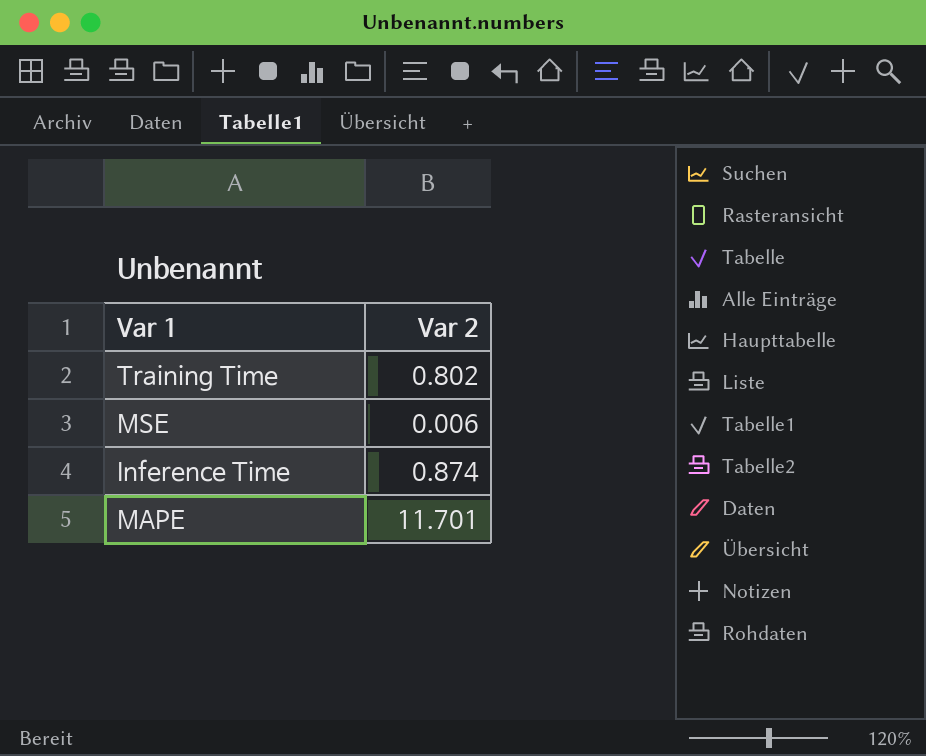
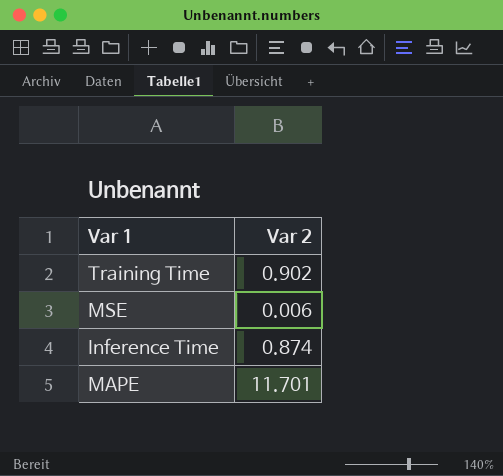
Training Time | Var 2: 0.802 -> 0.902

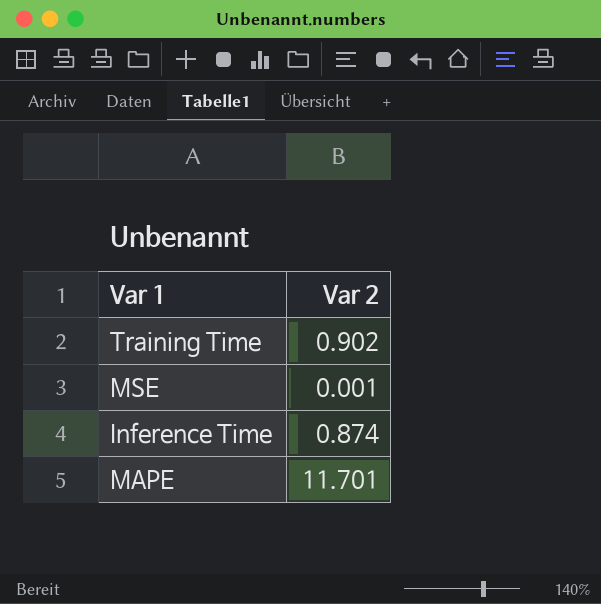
MSE | Var 2: 0.006 -> 0.001

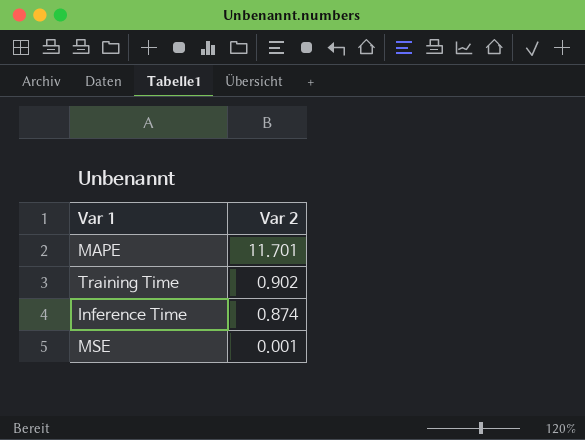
row order: none -> Var 2 descending

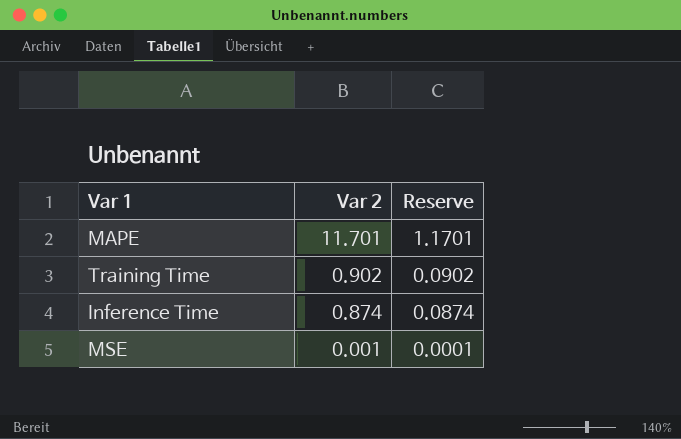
column Reserve | formula: none -> [Var 2] * 0.1

